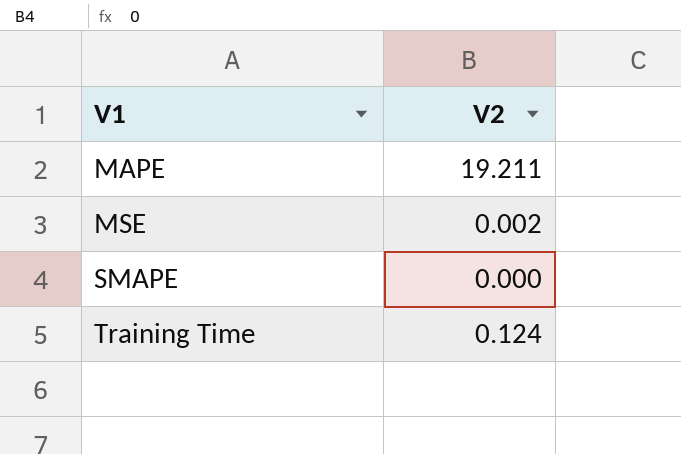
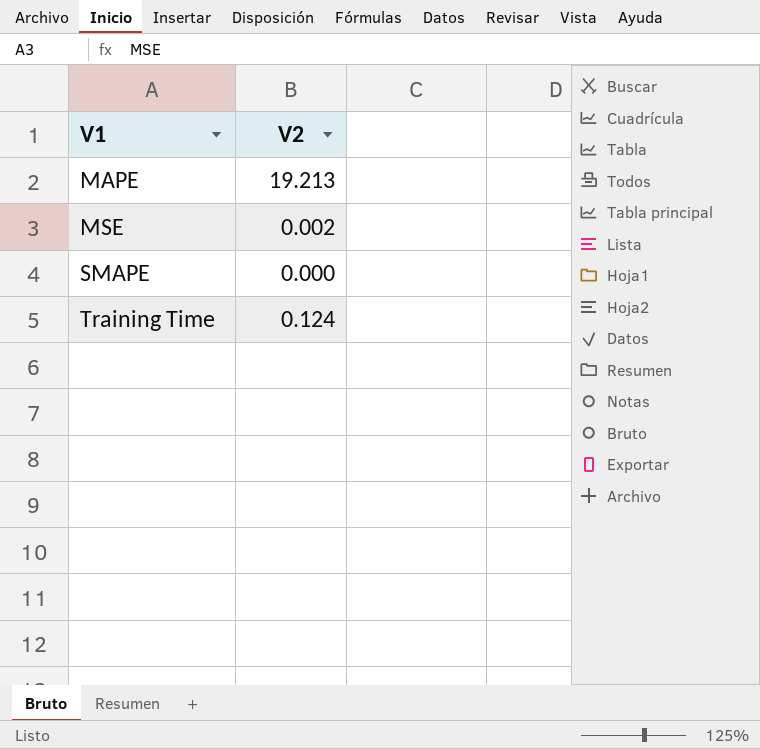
MAPE | V2: 19.211 -> 19.213

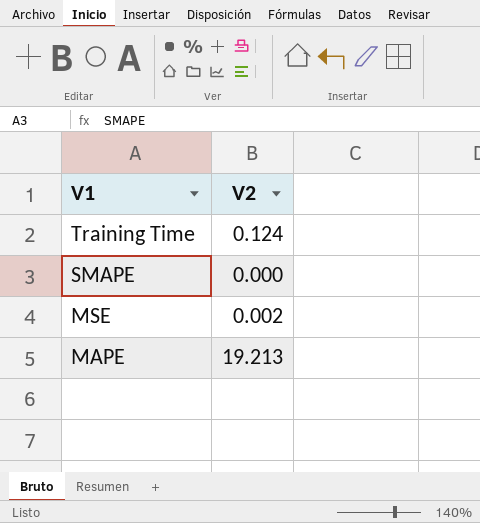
row order: V1 ascending -> V1 descending

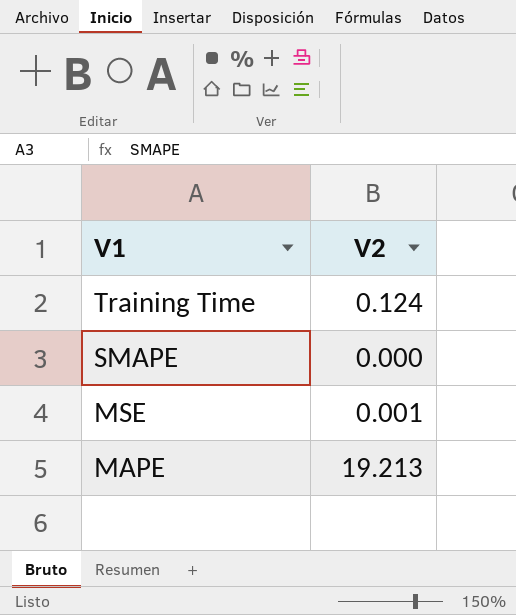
MSE | V2: 0.002 -> 0.001

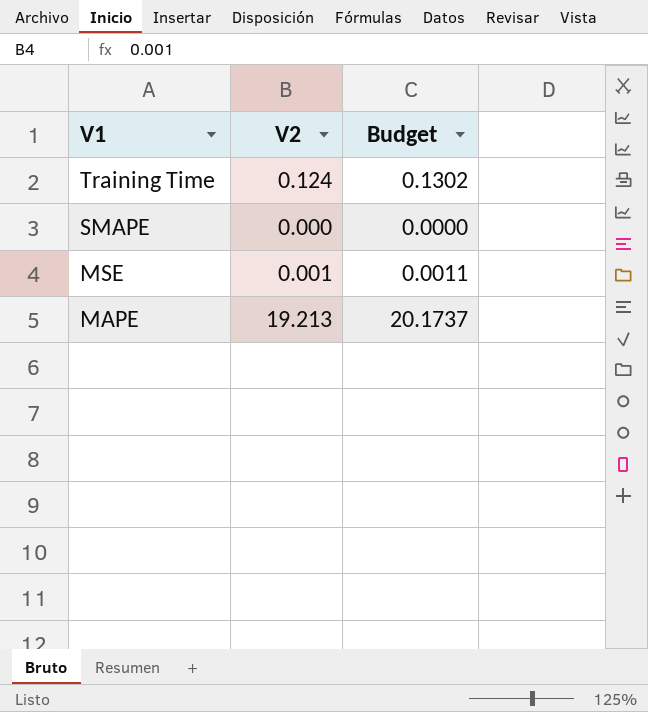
column Budget | formula: none -> [V2] * 1.05

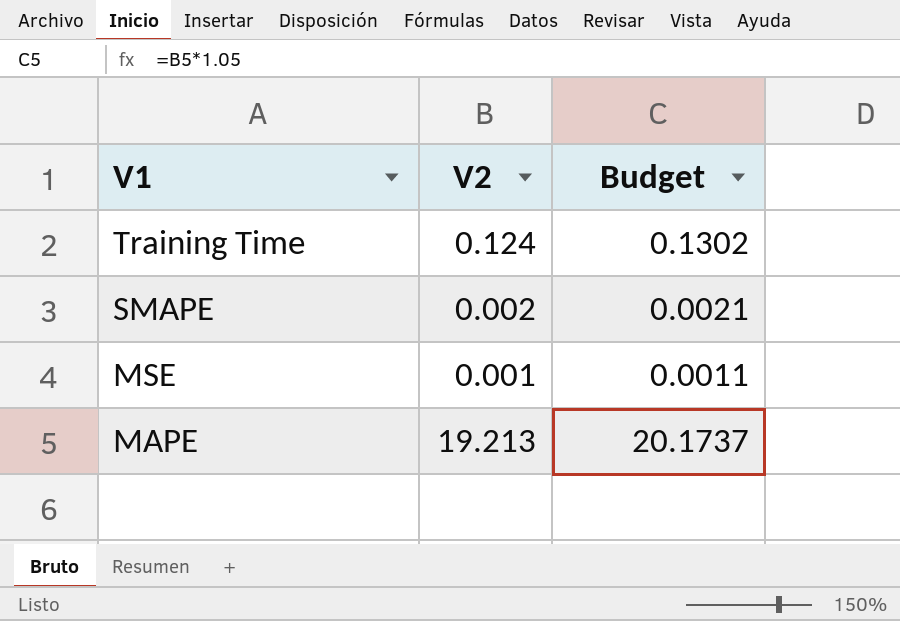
SMAPE | V2: 0.000 -> 0.002
SMAPE | Budget: 0.0000 -> 0.0021

